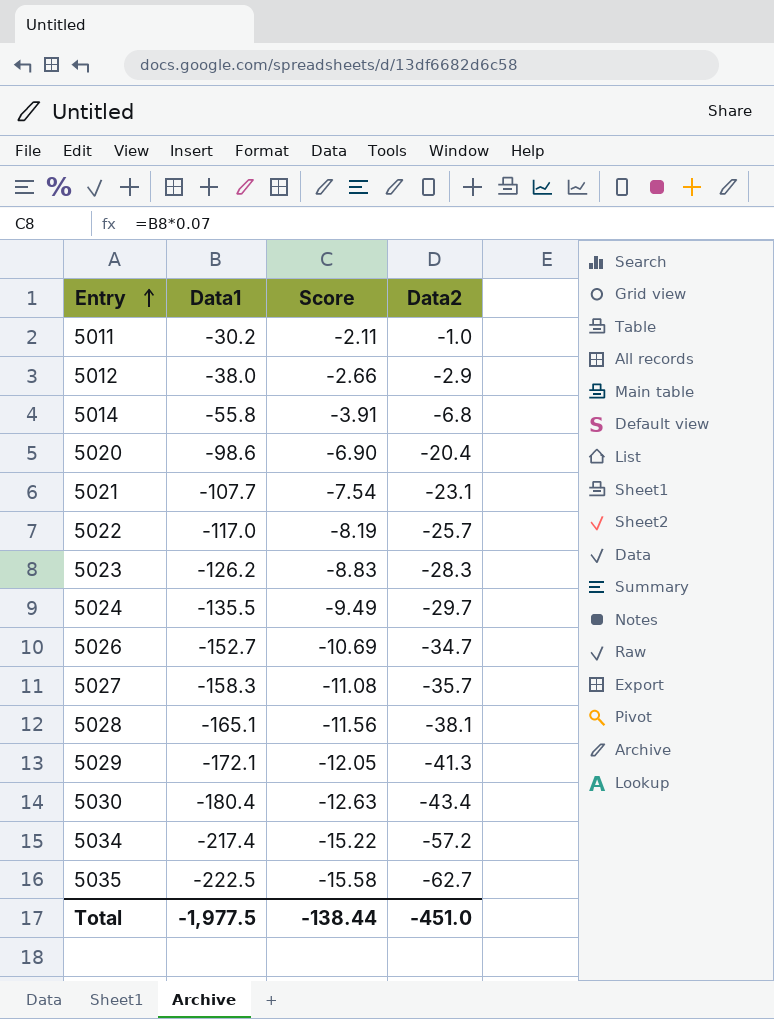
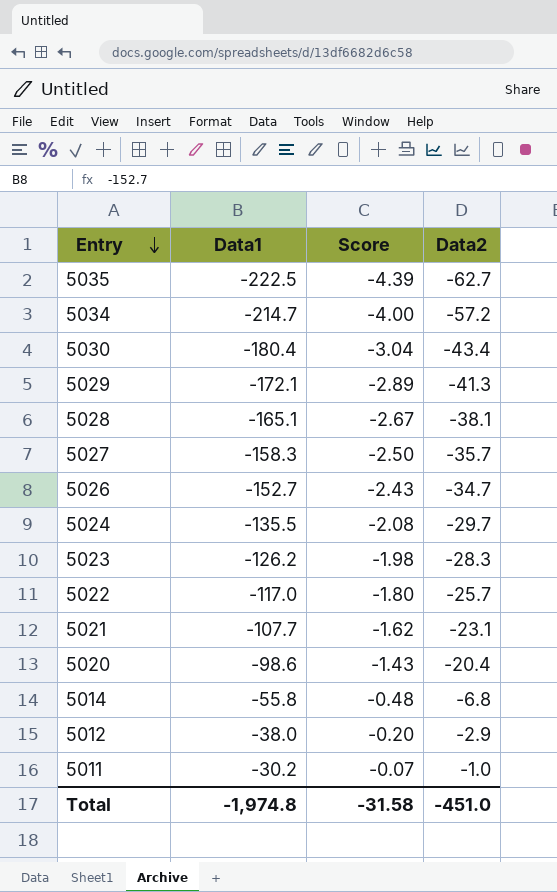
row order: Entry ascending -> Entry descending
column Score | formula: [Data1] * 0.07 -> [Data2] * 0.07
5034 | Data1: -217.4 -> -214.7
Total | Data1: -1,977.5 -> -1,974.8
Total | Score: -138.44 -> -31.58

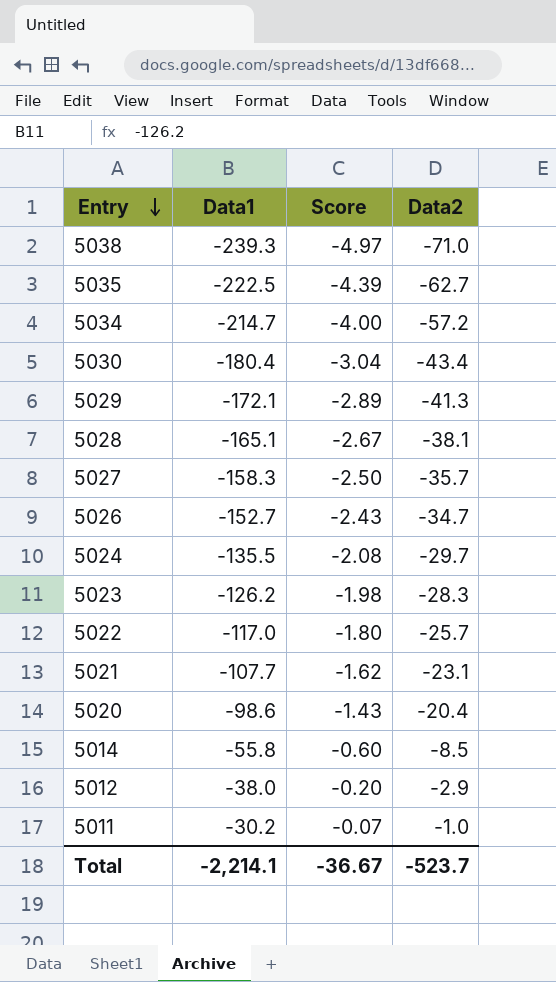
row 5038: none -> -239.3 | -4.97 | -71.0
5014 | Score: -0.48 -> -0.60
5014 | Data2: -6.8 -> -8.5
Total | Data1: -1,974.8 -> -2,214.1
Total | Score: -31.58 -> -36.67
Total | Data2: -451.0 -> -523.7

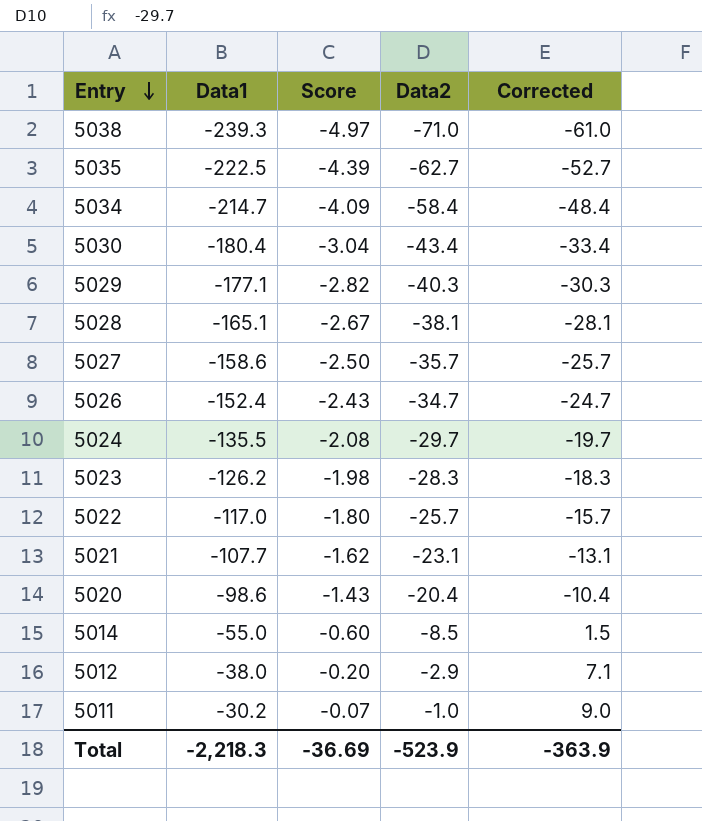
column Corrected | formula: none -> [Data2] + 10
5034 | Score: -4.00 -> -4.09
5034 | Data2: -57.2 -> -58.4
5029 | Data1: -172.1 -> -177.1
5029 | Score: -2.89 -> -2.82
5029 | Data2: -41.3 -> -40.3
5027 | Data1: -158.3 -> -158.6
5026 | Data1: -152.7 -> -152.4
5014 | Data1: -55.8 -> -55.0
Total | Data1: -2,214.1 -> -2,218.3
Total | Score: -36.67 -> -36.69
Total | Data2: -523.7 -> -523.9

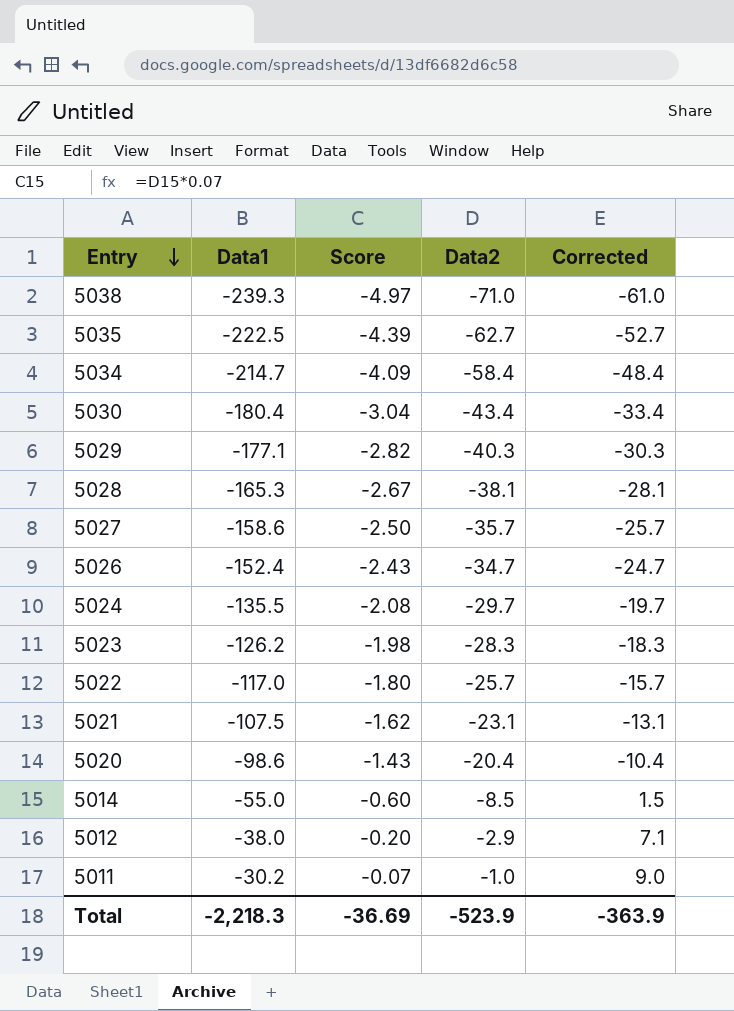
5028 | Data1: -165.1 -> -165.3
5021 | Data1: -107.7 -> -107.5

